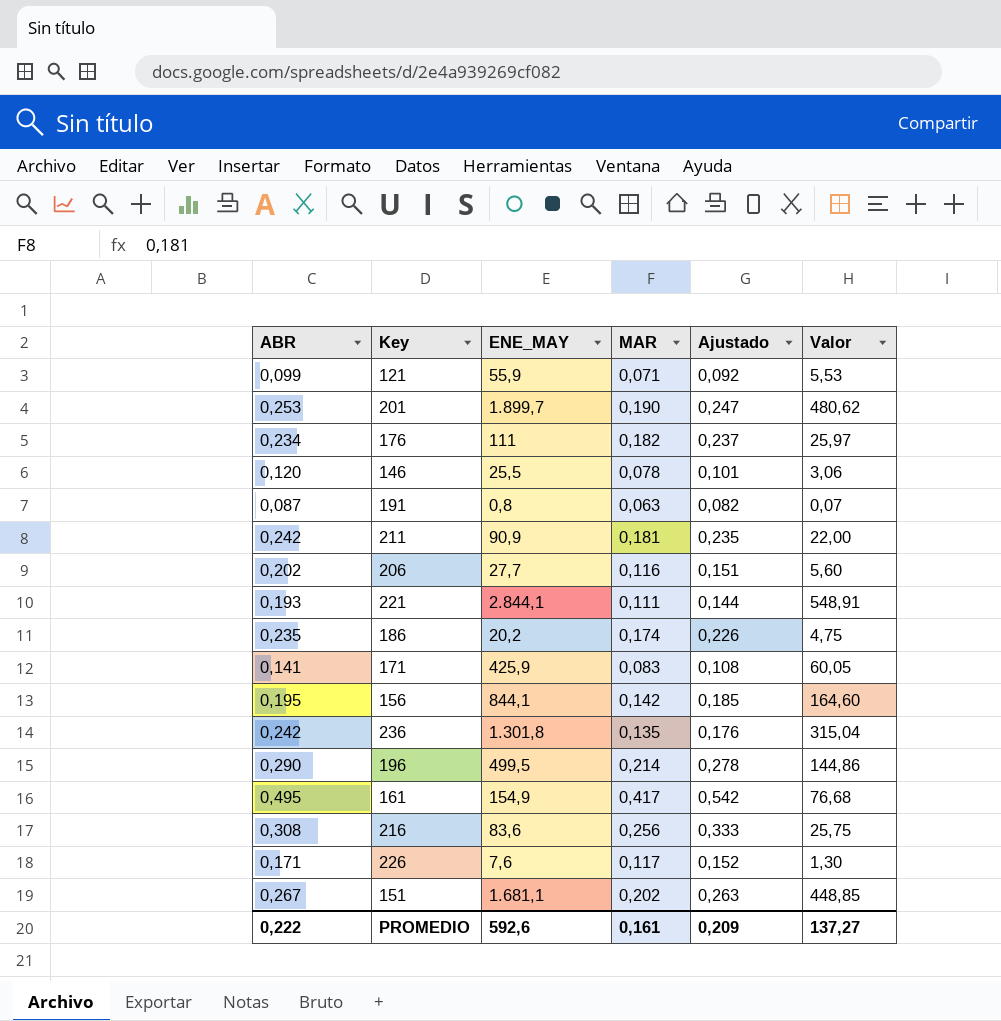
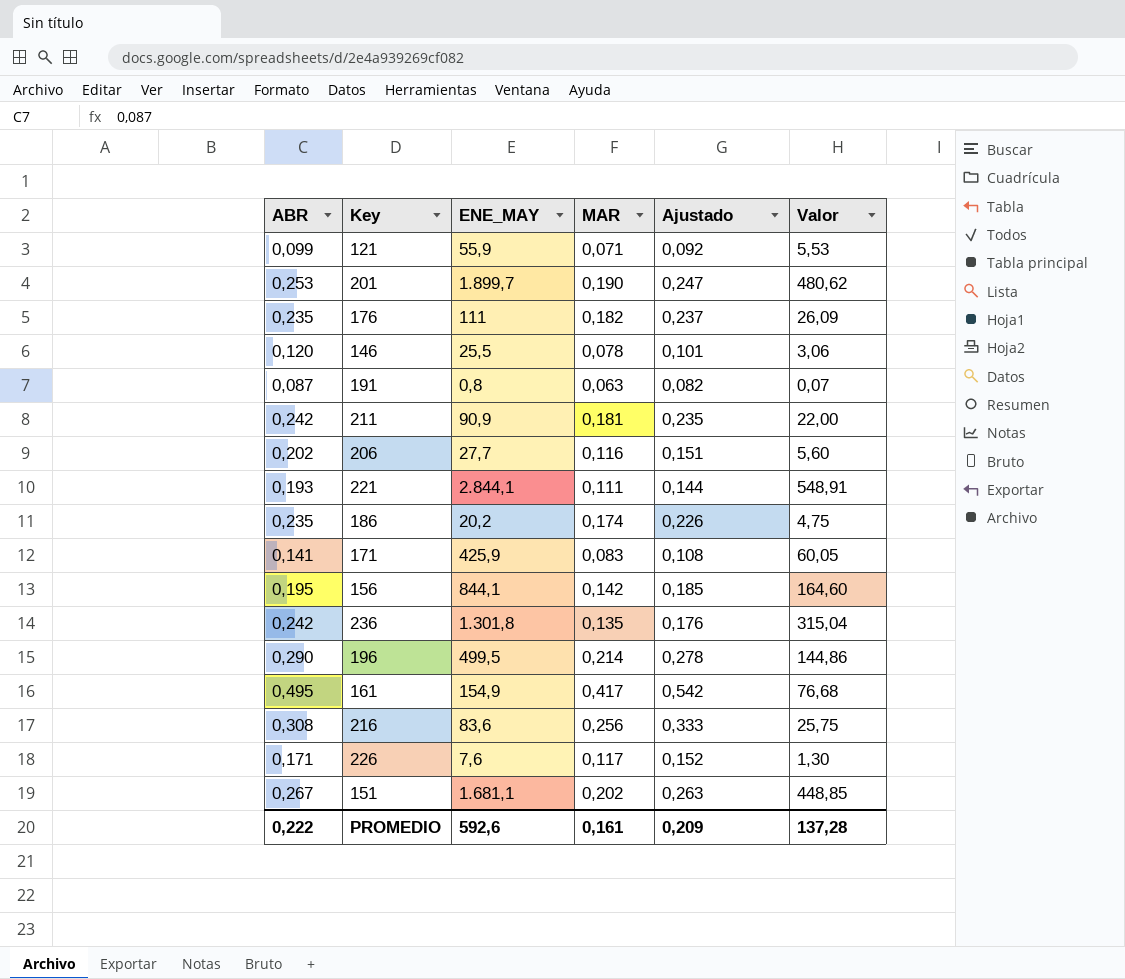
176 | ABR: 0,234 -> 0,235
176 | Valor: 25,97 -> 26,09
PROMEDIO | Valor: 137,27 -> 137,28

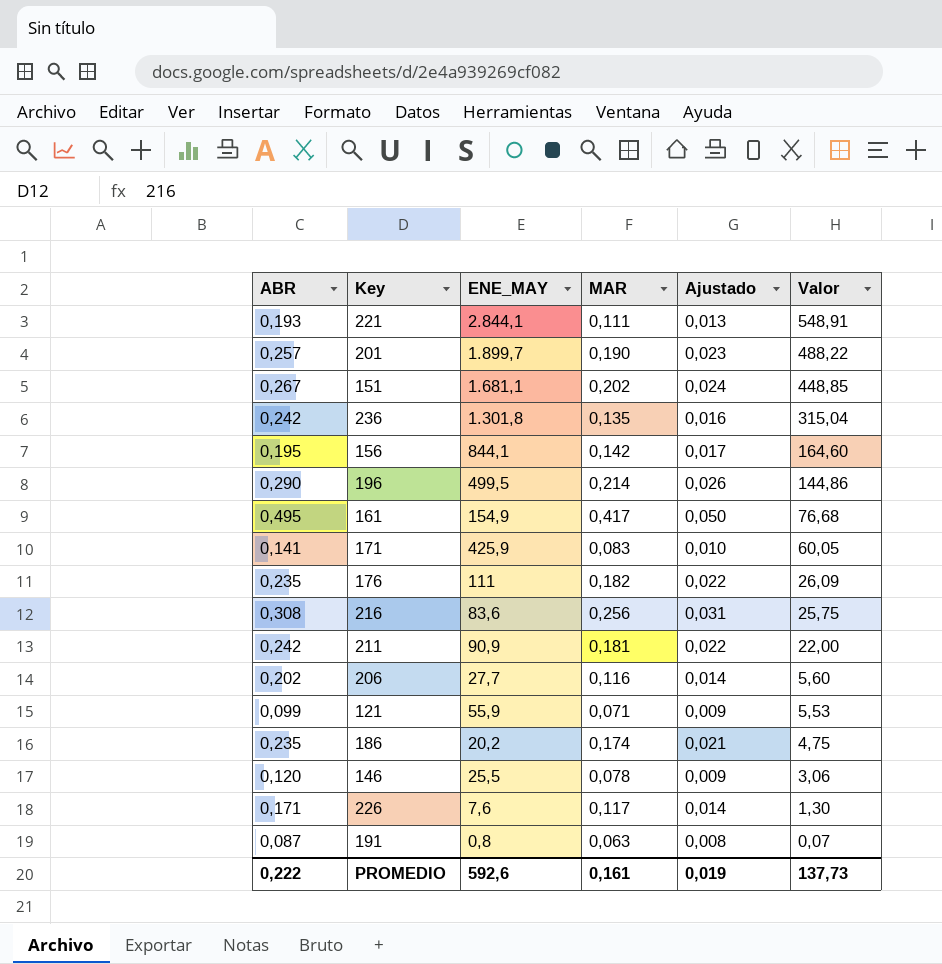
row order: none -> Valor descending
column Ajustado | formula: [MAR] * 1,3 -> [MAR] * 0,12
201 | ABR: 0,253 -> 0,257
201 | Valor: 480,62 -> 488,22
PROMEDIO | Ajustado: 0,209 -> 0,019
PROMEDIO | Valor: 137,28 -> 137,73

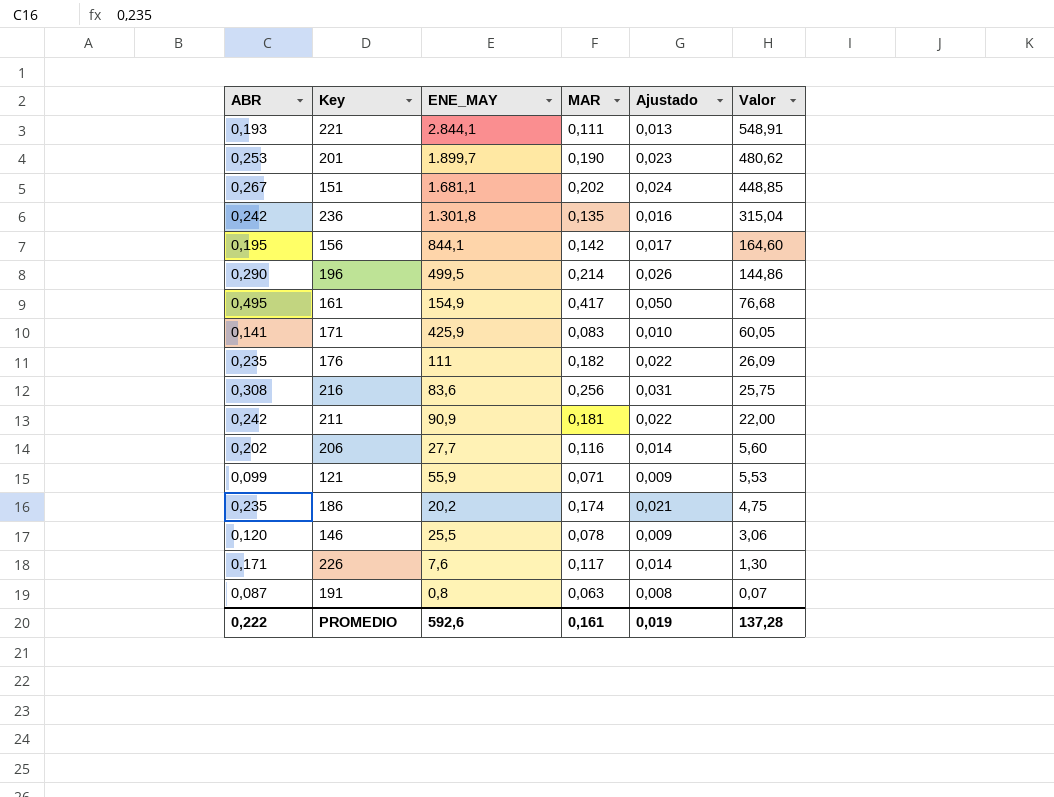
201 | ABR: 0,257 -> 0,253
201 | Valor: 488,22 -> 480,62
PROMEDIO | Valor: 137,73 -> 137,28

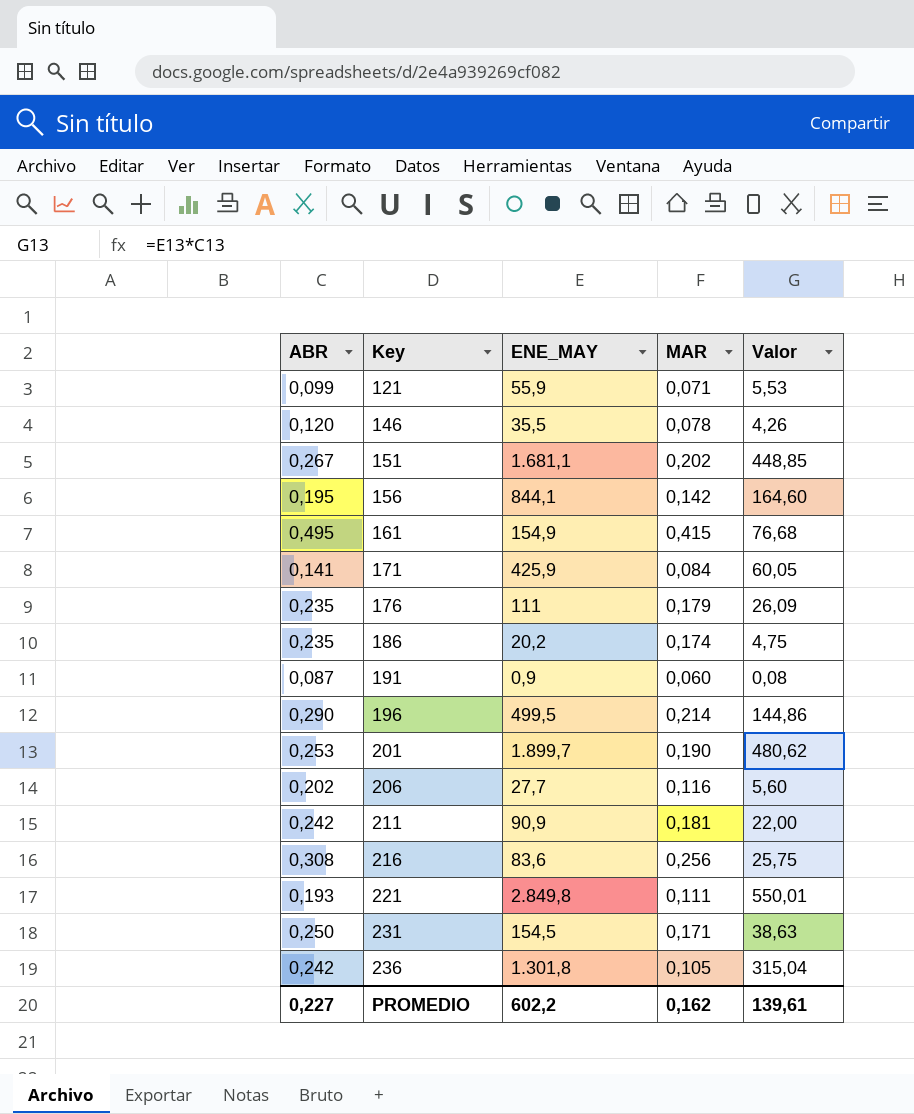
row order: Valor descending -> Key ascending
column Ajustado | formula: [MAR] * 0,12 -> none
row 226: 0,171 | 7,6 | 0,117 | 0,014 | 1,30 -> none
146 | ENE_MAY: 25,5 -> 35,5
146 | Valor: 3,06 -> 4,26
161 | MAR: 0,417 -> 0,415
171 | MAR: 0,083 -> 0,084
176 | MAR: 0,182 -> 0,179
191 | ENE_MAY: 0,8 -> 0,9
191 | MAR: 0,063 -> 0,060
191 | Valor: 0,07 -> 0,08
221 | ENE_MAY: 2.844,1 -> 2.849,8
221 | Valor: 548,91 -> 550,01
row 231: none -> 0,250 | 154,5 | 0,171 | 38,63
236 | MAR: 0,135 -> 0,105
PROMEDIO | ABR: 0,222 -> 0,227
PROMEDIO | ENE_MAY: 592,6 -> 602,2
PROMEDIO | MAR: 0,161 -> 0,162
PROMEDIO | Valor: 137,28 -> 139,61

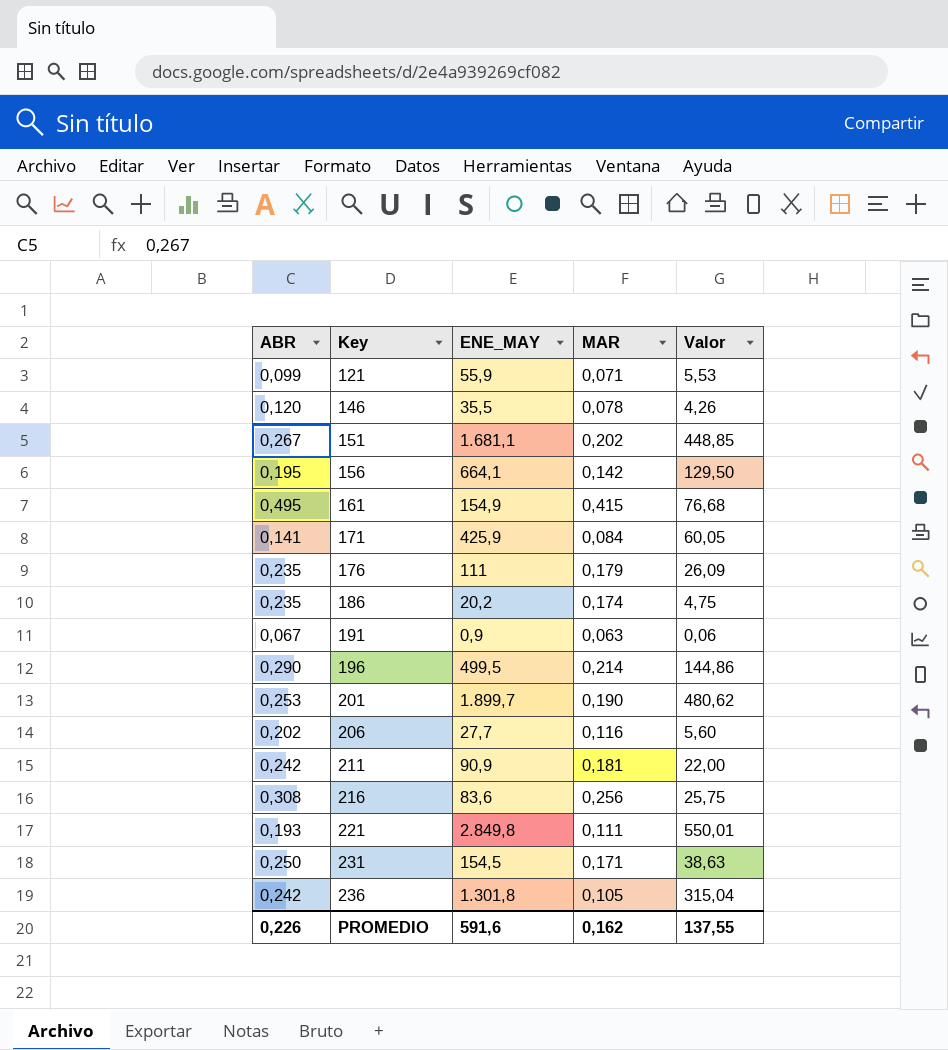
156 | ENE_MAY: 844,1 -> 664,1
156 | Valor: 164,60 -> 129,50
191 | ABR: 0,087 -> 0,067
191 | MAR: 0,060 -> 0,063
191 | Valor: 0,08 -> 0,06
PROMEDIO | ABR: 0,227 -> 0,226
PROMEDIO | ENE_MAY: 602,2 -> 591,6
PROMEDIO | Valor: 139,61 -> 137,55

